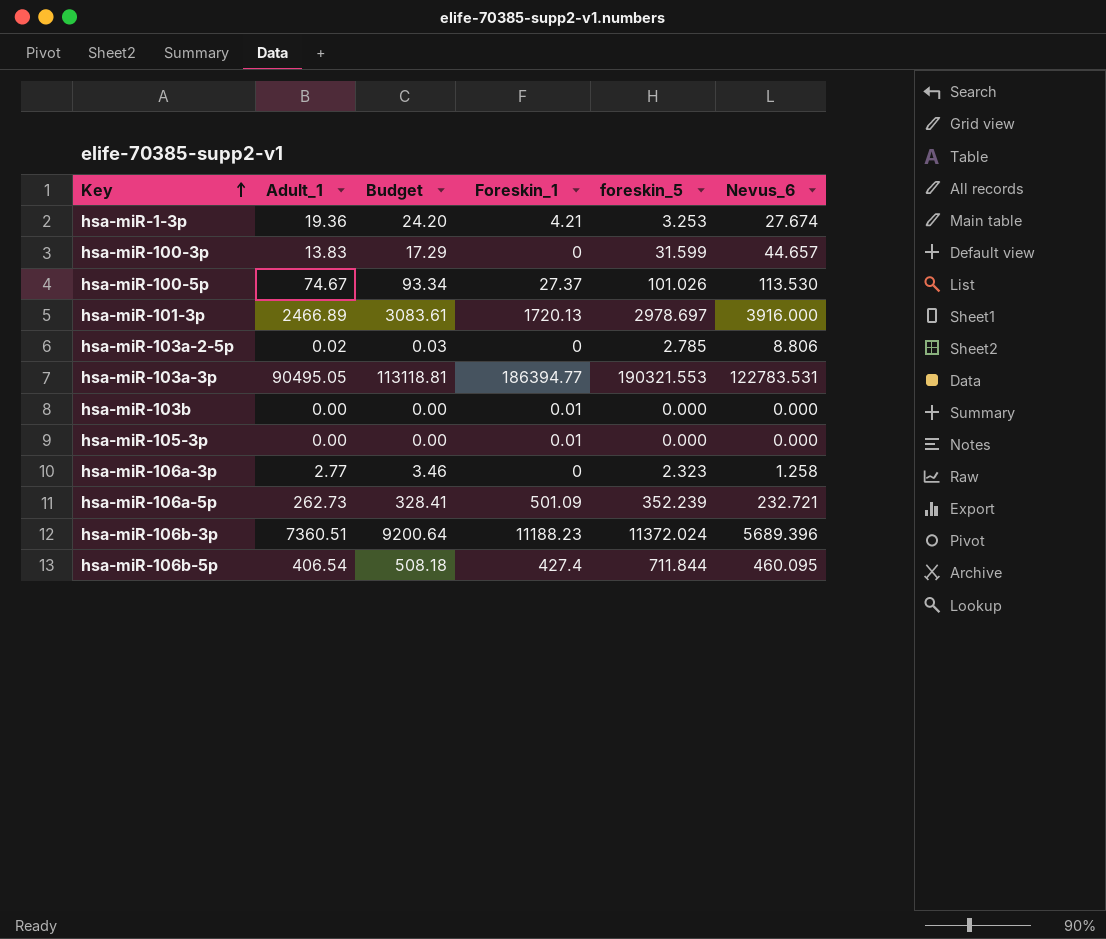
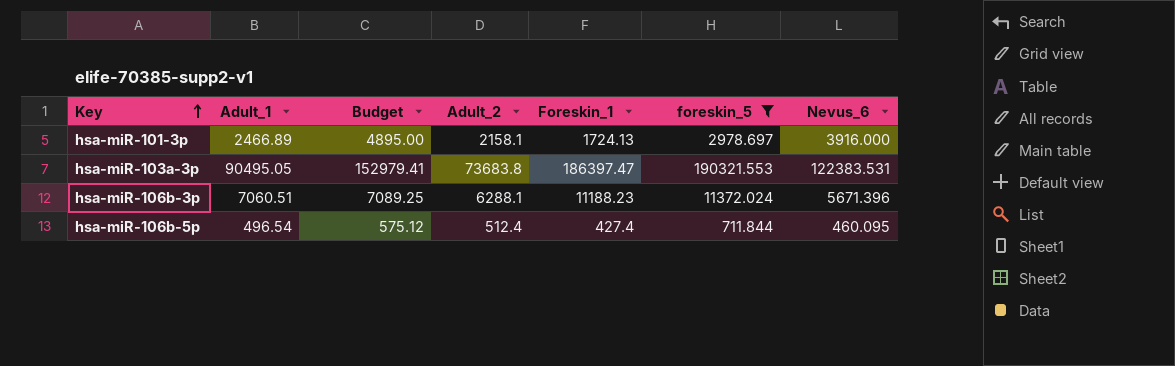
filter: none -> foreskin_5 >= 711.844
column Budget | formula: [Adult_1] * 1.25 -> [Nevus_6] * 1.25
column Adult_2 | position: none -> 4
hsa-miR-101-3p | Foreskin_1: 1720.13 -> 1724.13
hsa-miR-103a-3p | Foreskin_1: 186394.77 -> 186397.47
hsa-miR-103a-3p | Nevus_6: 122783.531 -> 122383.531
hsa-miR-106b-3p | Adult_1: 7360.51 -> 7060.51
hsa-miR-106b-3p | Nevus_6: 5689.396 -> 5671.396
hsa-miR-106b-5p | Adult_1: 406.54 -> 496.54

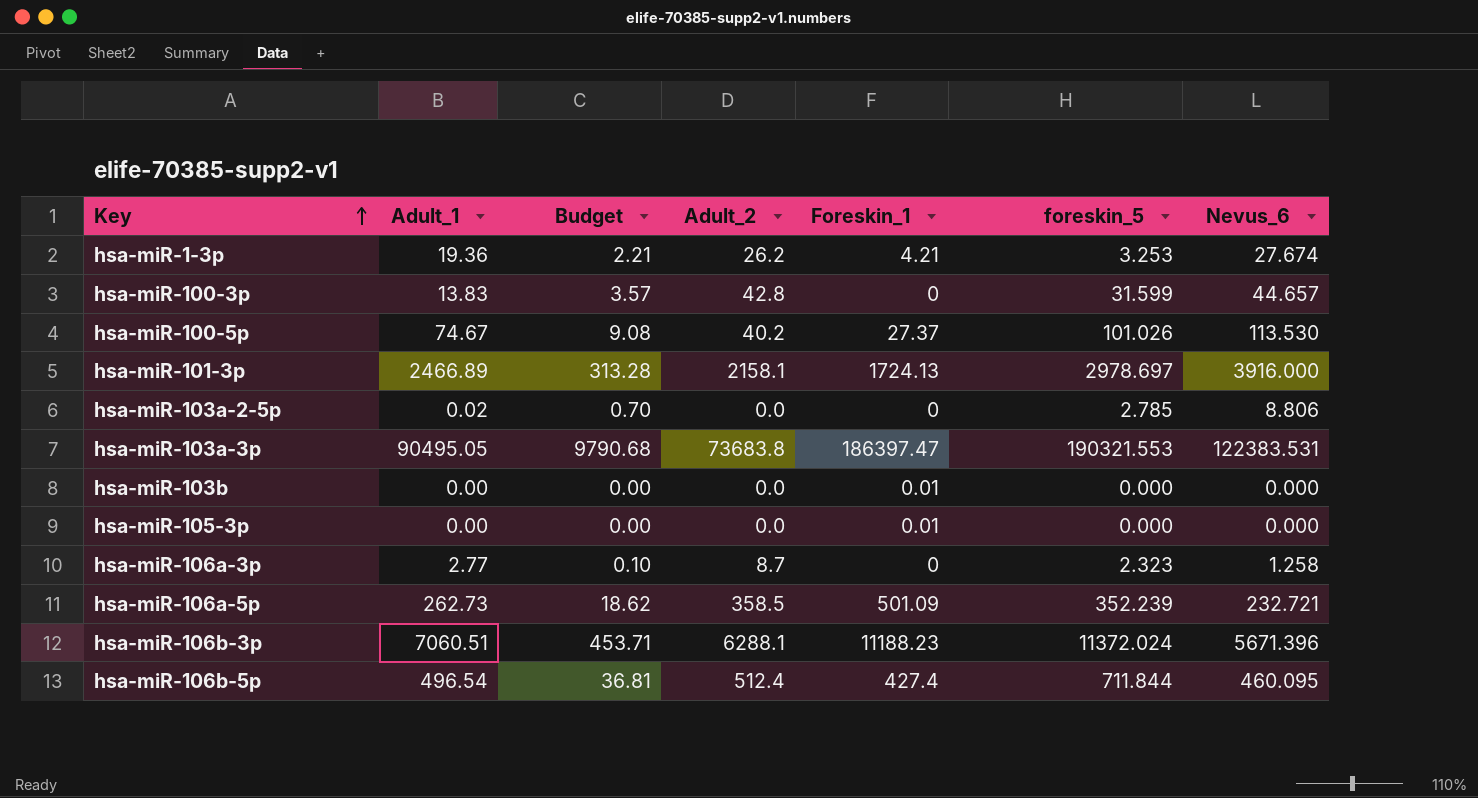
filter: foreskin_5 >= 711.844 -> none
column Budget | formula: [Nevus_6] * 1.25 -> [Nevus_6] * 0.08

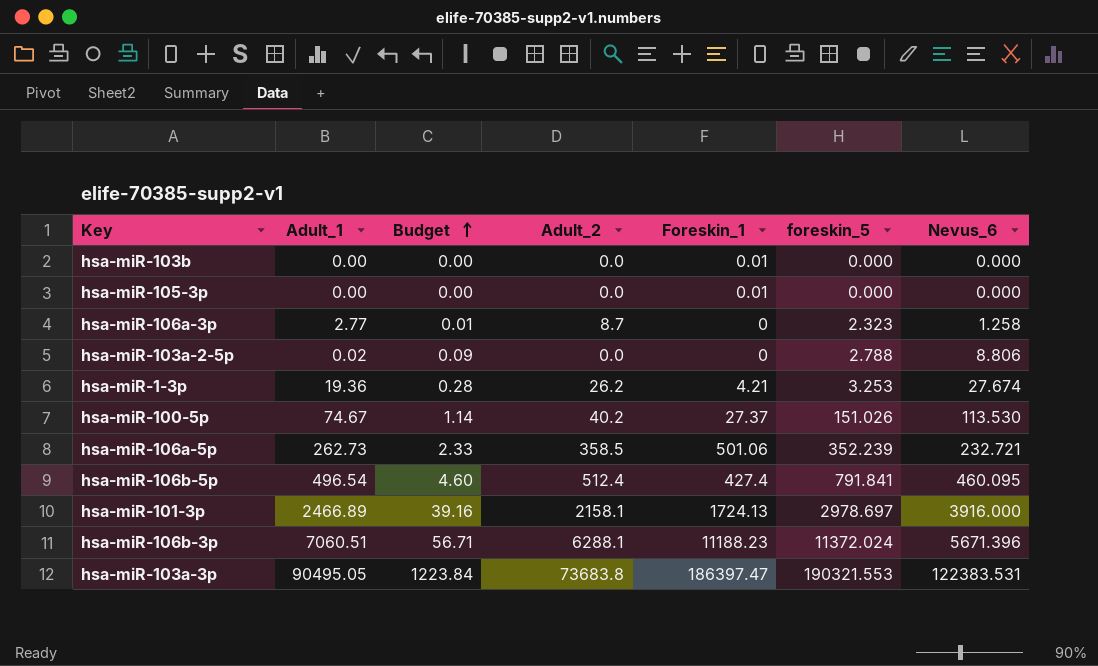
row order: Key ascending -> Budget ascending
column Budget | formula: [Nevus_6] * 0.08 -> [Nevus_6] * 0.01
row hsa-miR-100-3p: 13.83 | 3.57 | 42.8 | 0 | 31.599 | 44.657 -> none
hsa-miR-103a-2-5p | foreskin_5: 2.785 -> 2.788
hsa-miR-100-5p | foreskin_5: 101.026 -> 151.026
hsa-miR-106a-5p | Foreskin_1: 501.09 -> 501.06
hsa-miR-106b-5p | foreskin_5: 711.844 -> 791.841

